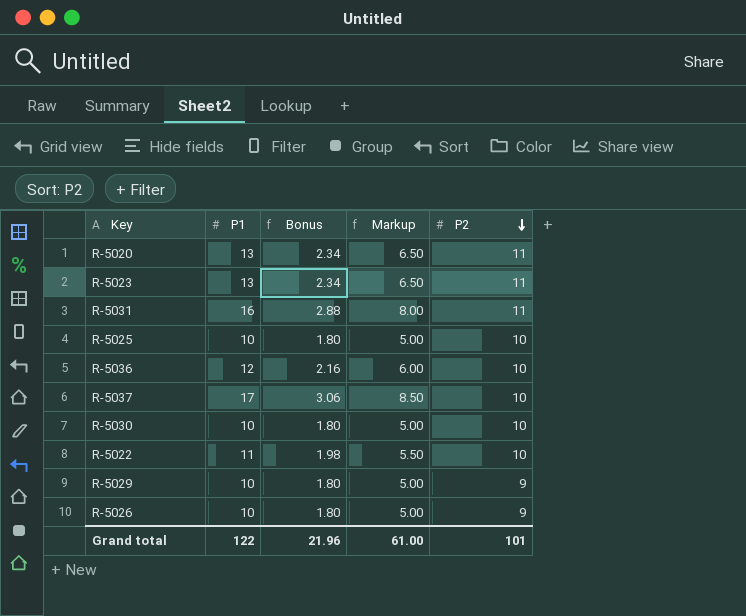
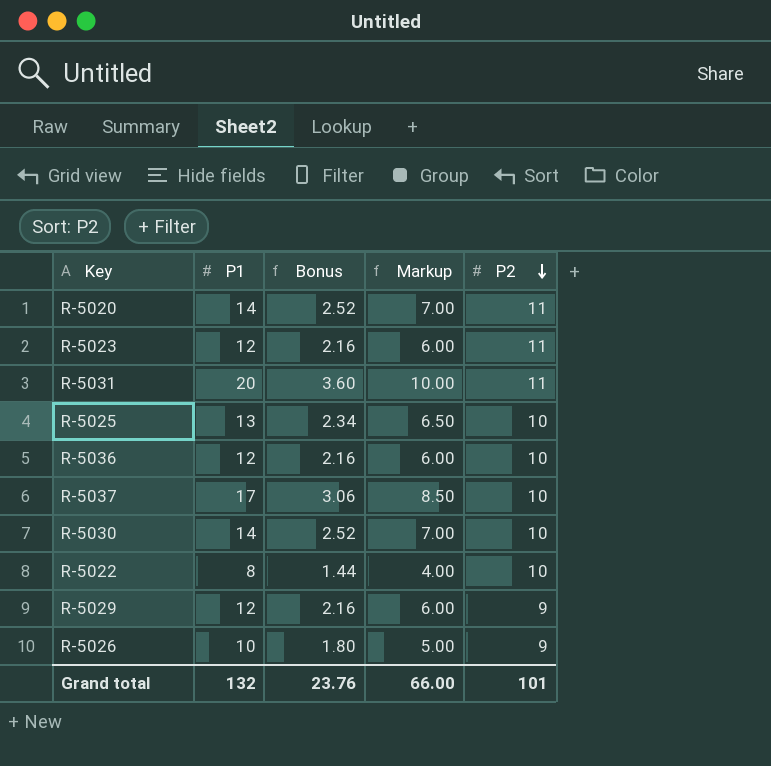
R-5020 | P1: 13 -> 14
R-5020 | Bonus: 2.34 -> 2.52
R-5020 | Markup: 6.50 -> 7.00
R-5023 | P1: 13 -> 12
R-5023 | Bonus: 2.34 -> 2.16
R-5023 | Markup: 6.50 -> 6.00
R-5031 | P1: 16 -> 20
R-5031 | Bonus: 2.88 -> 3.60
R-5031 | Markup: 8.00 -> 10.00
R-5025 | P1: 10 -> 13
R-5025 | Bonus: 1.80 -> 2.34
R-5025 | Markup: 5.00 -> 6.50
R-5030 | P1: 10 -> 14
R-5030 | Bonus: 1.80 -> 2.52
R-5030 | Markup: 5.00 -> 7.00
R-5022 | P1: 11 -> 8
R-5022 | Bonus: 1.98 -> 1.44
R-5022 | Markup: 5.50 -> 4.00
R-5029 | P1: 10 -> 12
R-5029 | Bonus: 1.80 -> 2.16
R-5029 | Markup: 5.00 -> 6.00
Grand total | P1: 122 -> 132
Grand total | Bonus: 21.96 -> 23.76
Grand total | Markup: 61.00 -> 66.00

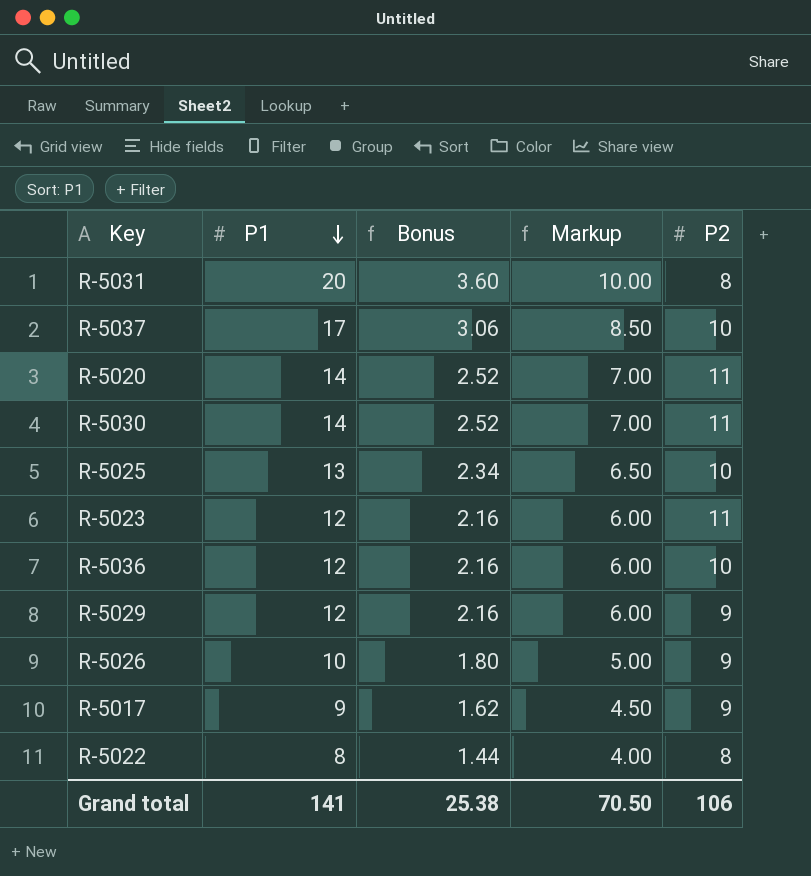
row order: P2 descending -> P1 descending
R-5031 | P2: 11 -> 8
R-5030 | P2: 10 -> 11
row R-5017: none -> 9 | 1.62 | 4.50 | 9
R-5022 | P2: 10 -> 8
Grand total | P1: 132 -> 141
Grand total | Bonus: 23.76 -> 25.38
Grand total | Markup: 66.00 -> 70.50
Grand total | P2: 101 -> 106

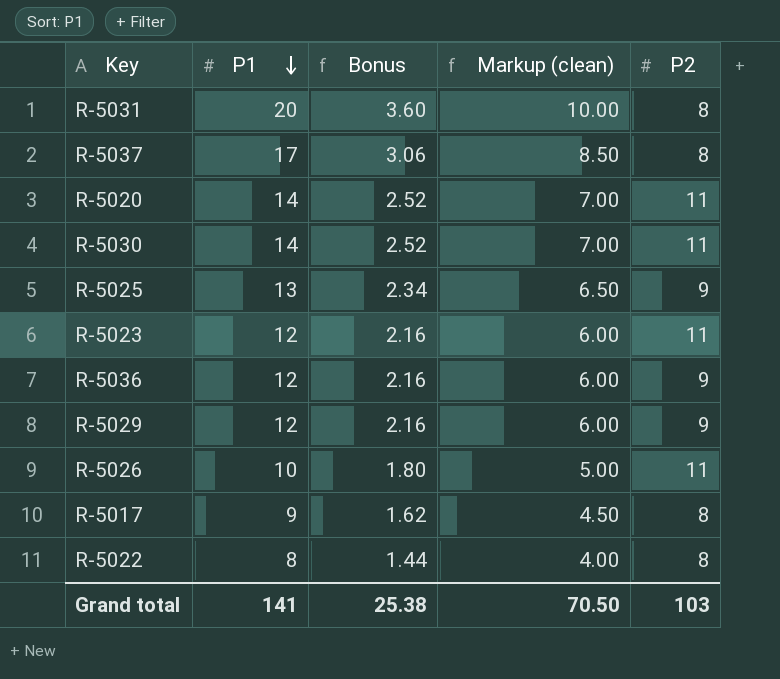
column name: Markup -> Markup (clean)
R-5037 | P2: 10 -> 8
R-5025 | P2: 10 -> 9
R-5036 | P2: 10 -> 9
R-5026 | P2: 9 -> 11
R-5017 | P2: 9 -> 8
Grand total | P2: 106 -> 103

